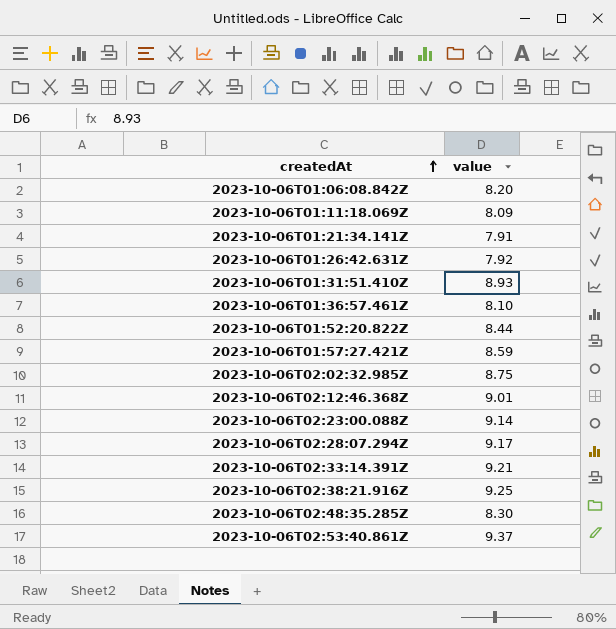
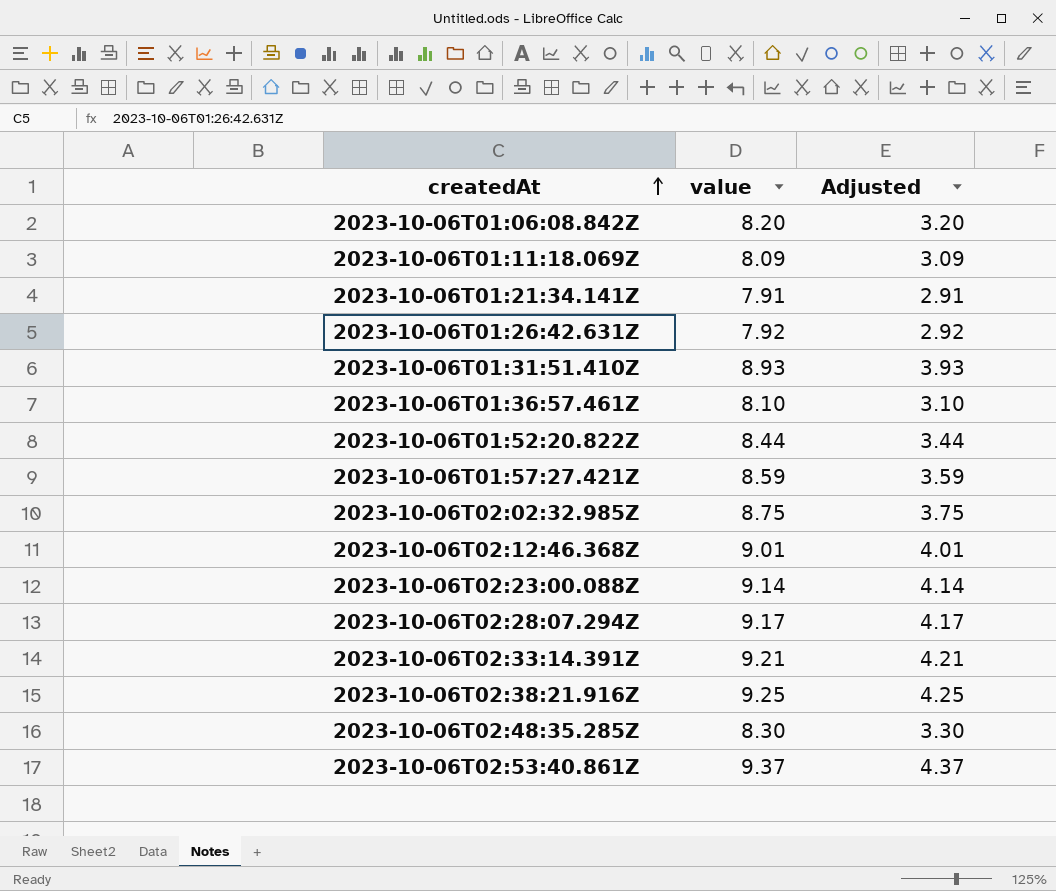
column Adjusted | formula: none -> [value] - 5

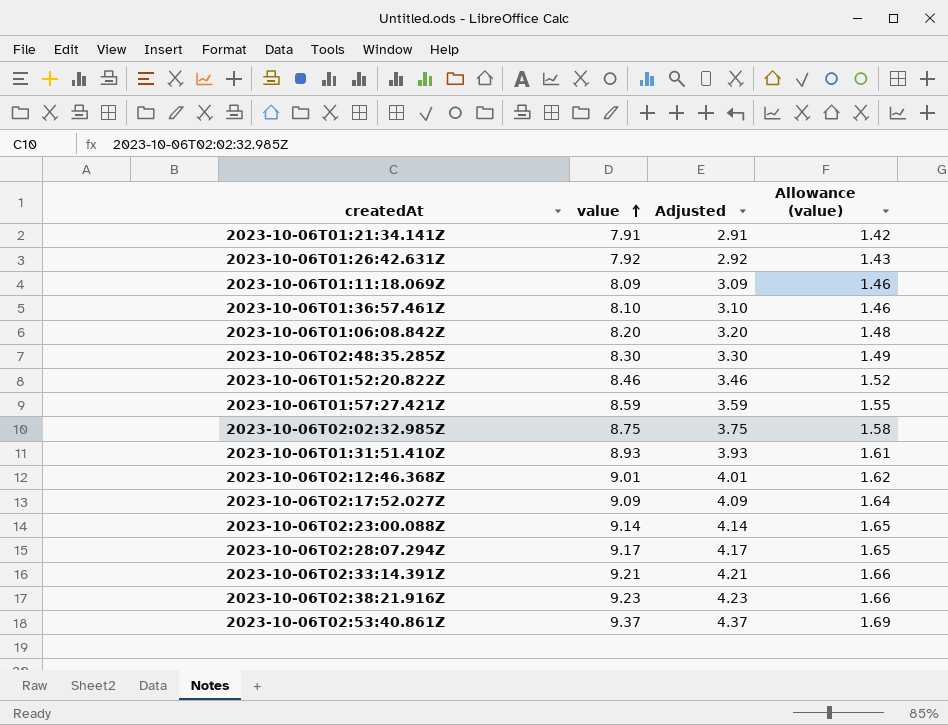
row order: createdAt ascending -> value ascending
column Allowance (value) | formula: none -> [value] * 0.18
2023-10-06T01:52:20.822Z | value: 8.44 -> 8.46
2023-10-06T01:52:20.822Z | Adjusted: 3.44 -> 3.46
row 2023-10-06T02:17:52.027Z: none -> 9.09 | 4.09 | 1.64
2023-10-06T02:38:21.916Z | value: 9.25 -> 9.23
2023-10-06T02:38:21.916Z | Adjusted: 4.25 -> 4.23

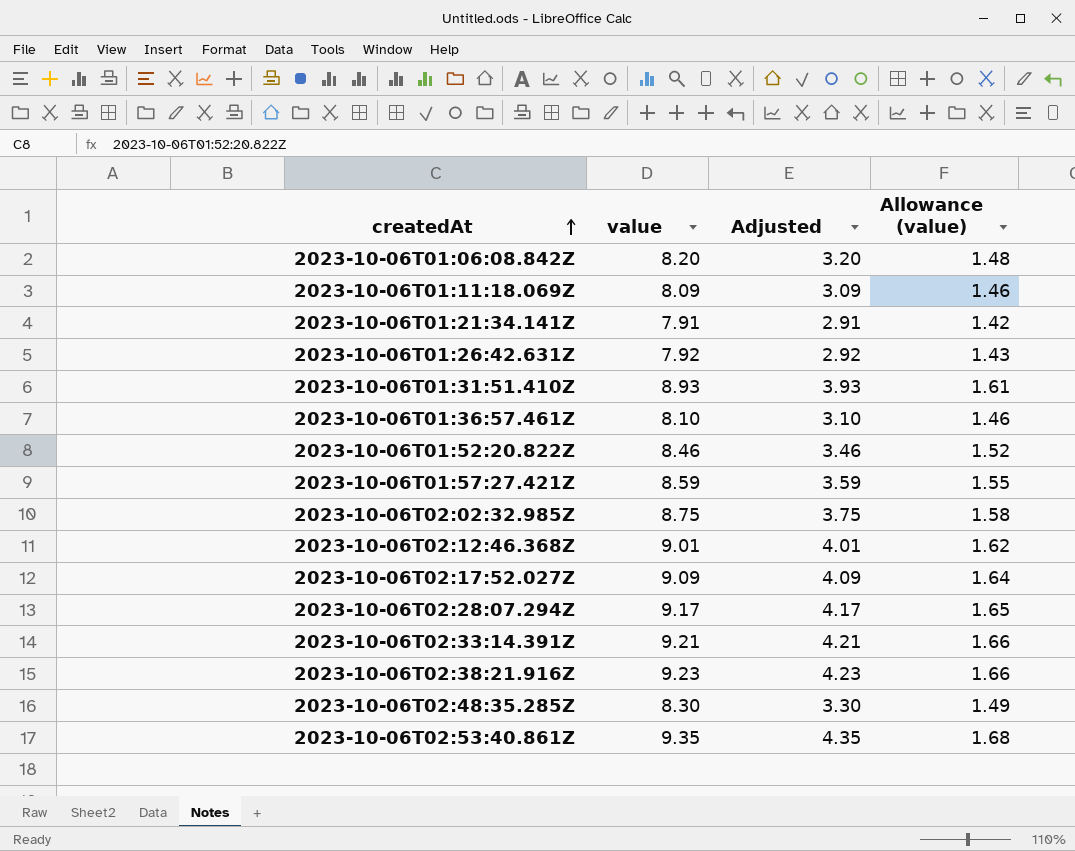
row order: value ascending -> createdAt ascending
row 2023-10-06T02:23:00.088Z: 9.14 | 4.14 | 1.65 -> none
2023-10-06T02:53:40.861Z | value: 9.37 -> 9.35
2023-10-06T02:53:40.861Z | Adjusted: 4.37 -> 4.35
2023-10-06T02:53:40.861Z | Allowance (value): 1.69 -> 1.68

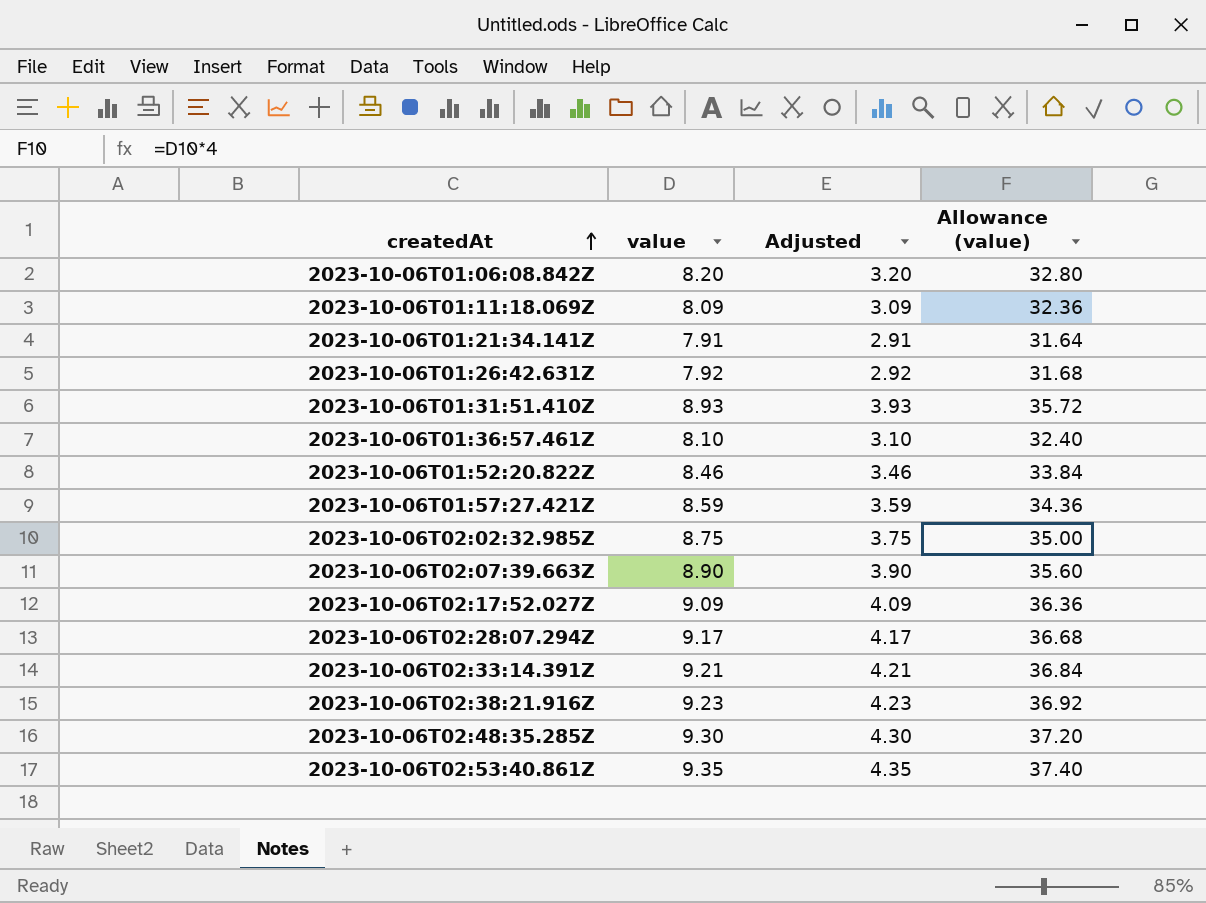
column Allowance (value) | formula: [value] * 0.18 -> [value] * 4
row 2023-10-06T02:12:46.368Z: 9.01 | 4.01 | 1.62 -> none
row 2023-10-06T02:07:39.663Z: none -> 8.90 | 3.90 | 35.60
2023-10-06T02:48:35.285Z | value: 8.30 -> 9.30
2023-10-06T02:48:35.285Z | Adjusted: 3.30 -> 4.30

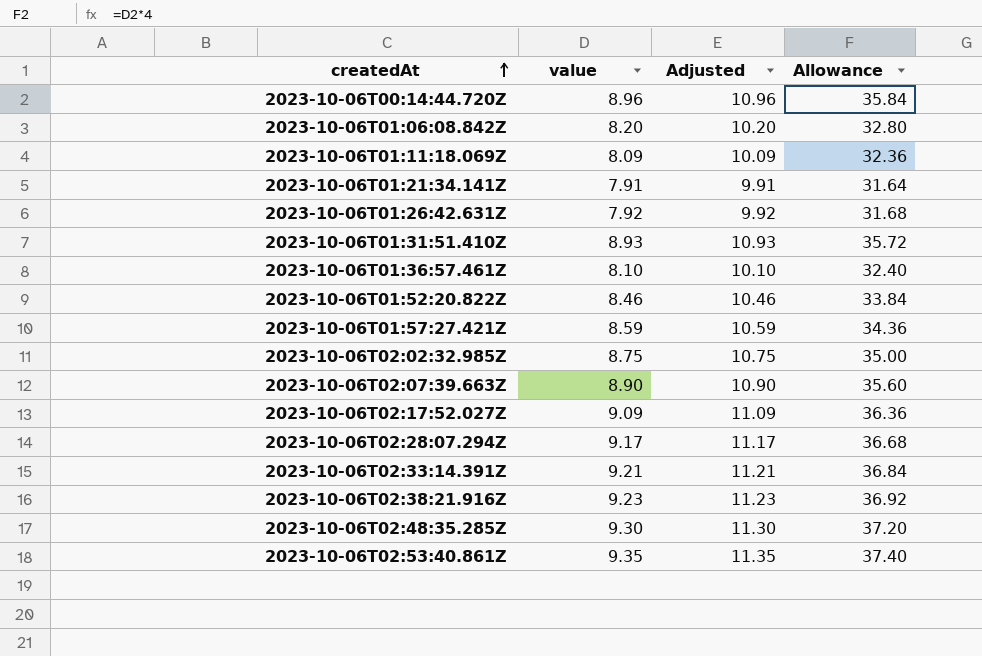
column Adjusted | formula: [value] - 5 -> [value] + 2
column name: Allowance (value) -> Allowance
row 2023-10-06T00:14:44.720Z: none -> 8.96 | 10.96 | 35.84

